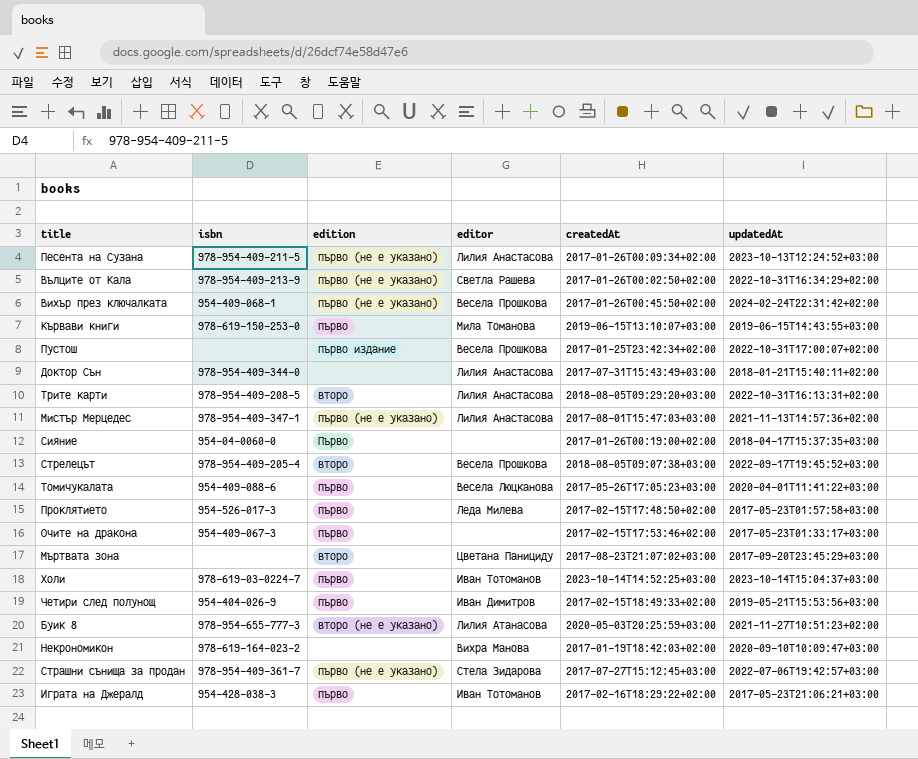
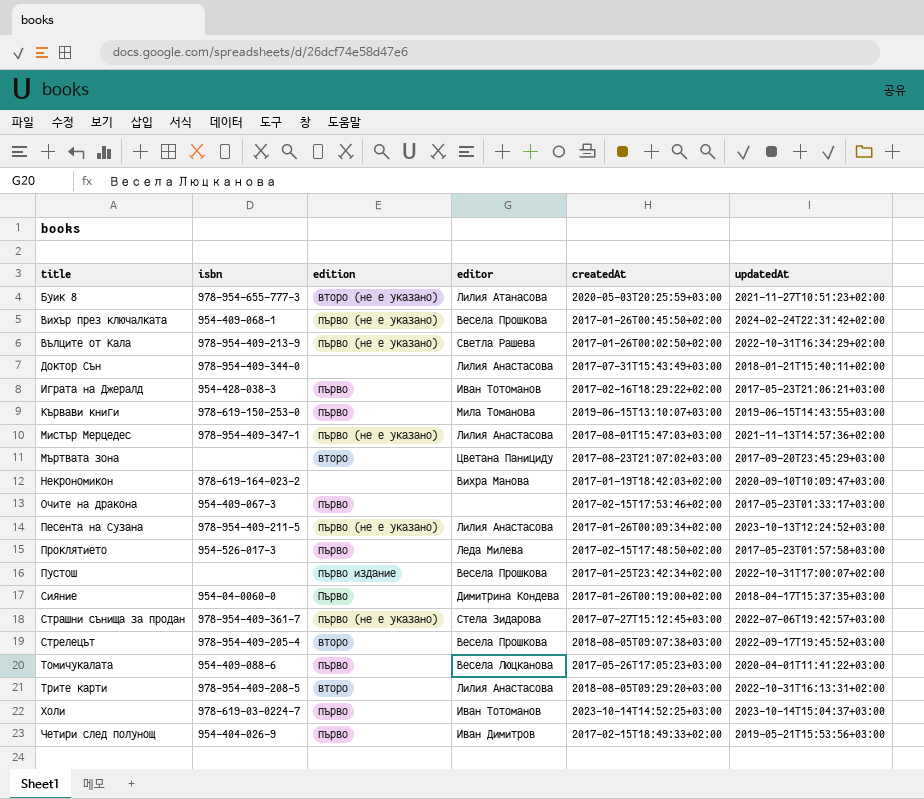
row order: none -> title ascending
Сияние | editor: none -> Димитрина Кондева

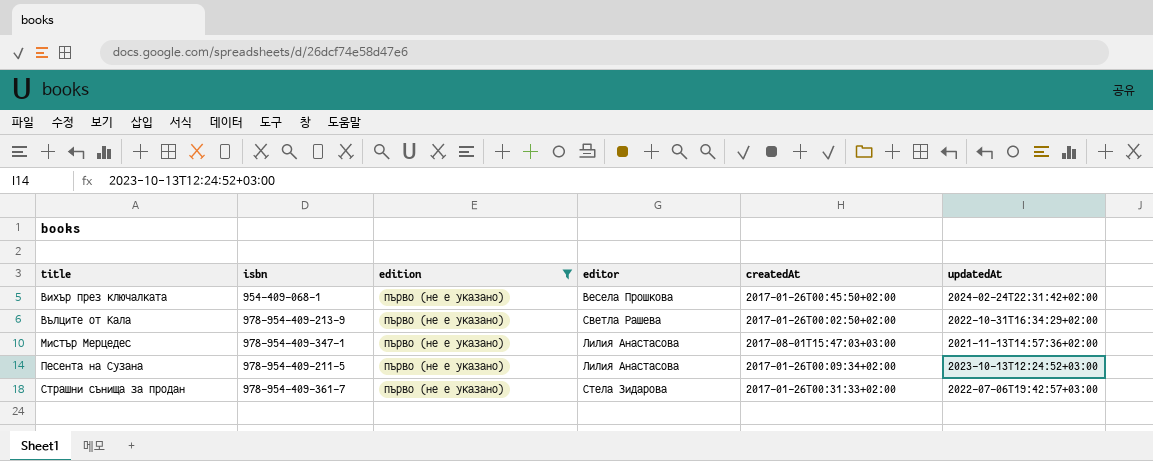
filter: none -> edition = първо (не е указано)
Страшни сънища за продан | createdAt: 2017-07-27T15:12:45+03:00 -> 2017-01-26T00:31:33+02:00

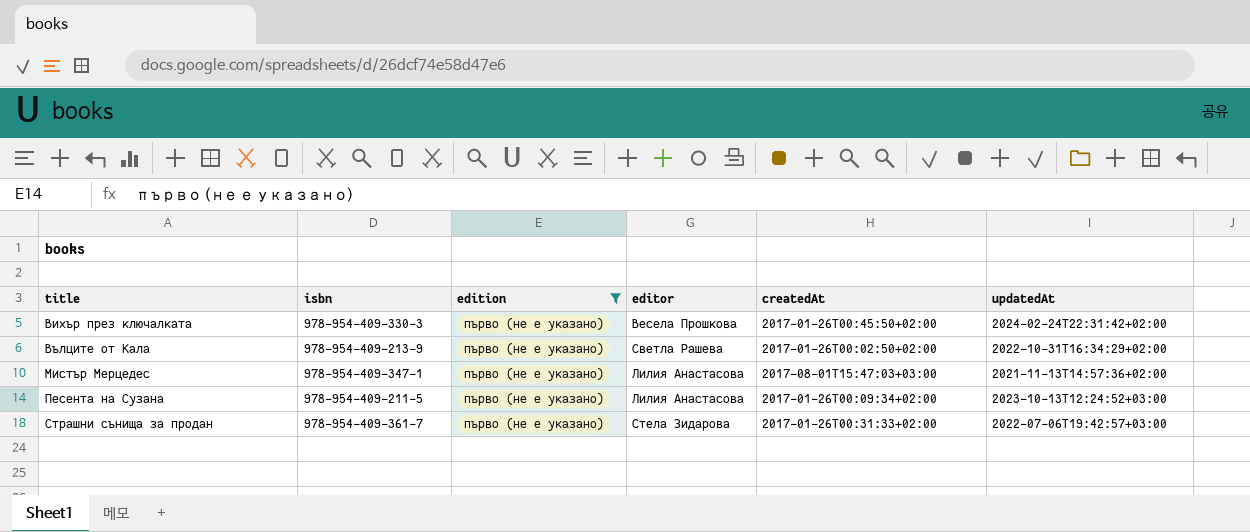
Вихър през ключалката | isbn: 954-409-068-1 -> 978-954-409-330-3

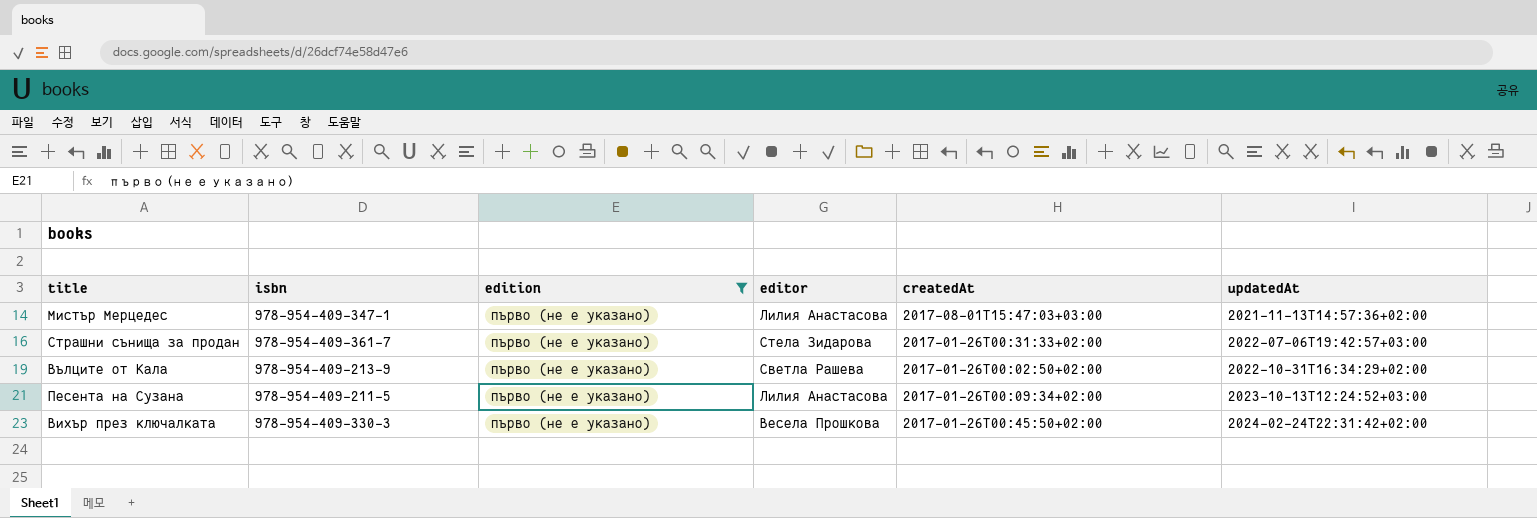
row order: title ascending -> updatedAt ascending

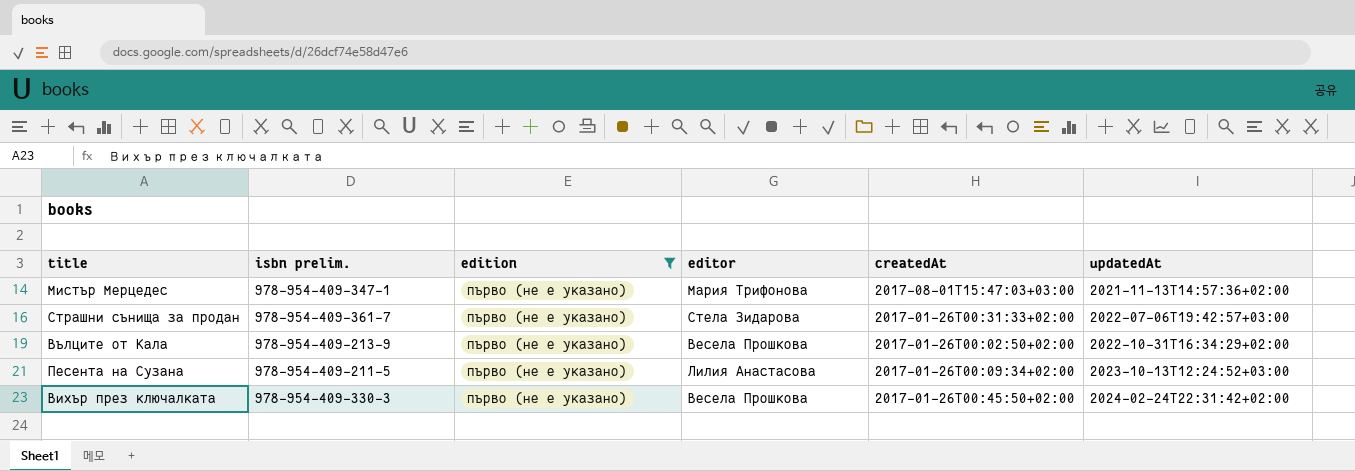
column name: isbn -> isbn prelim.
Мистър Мерцедес | editor: Лилия Анастасова -> Мария Трифонова
Вълците от Кала | editor: Светла Рашева -> Весела Прошкова

